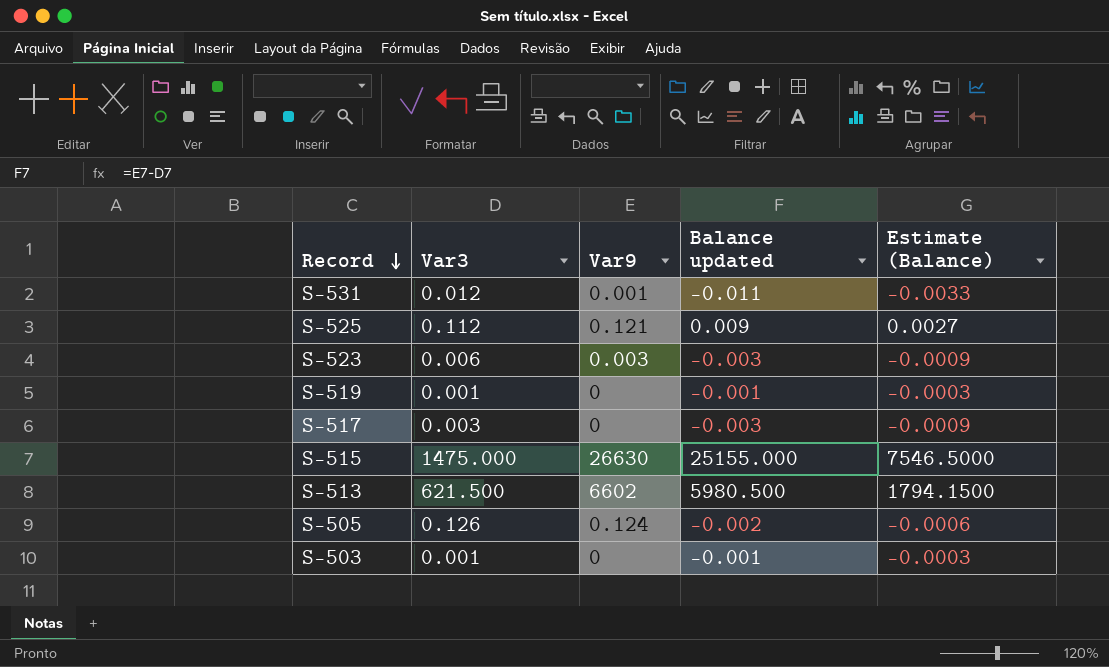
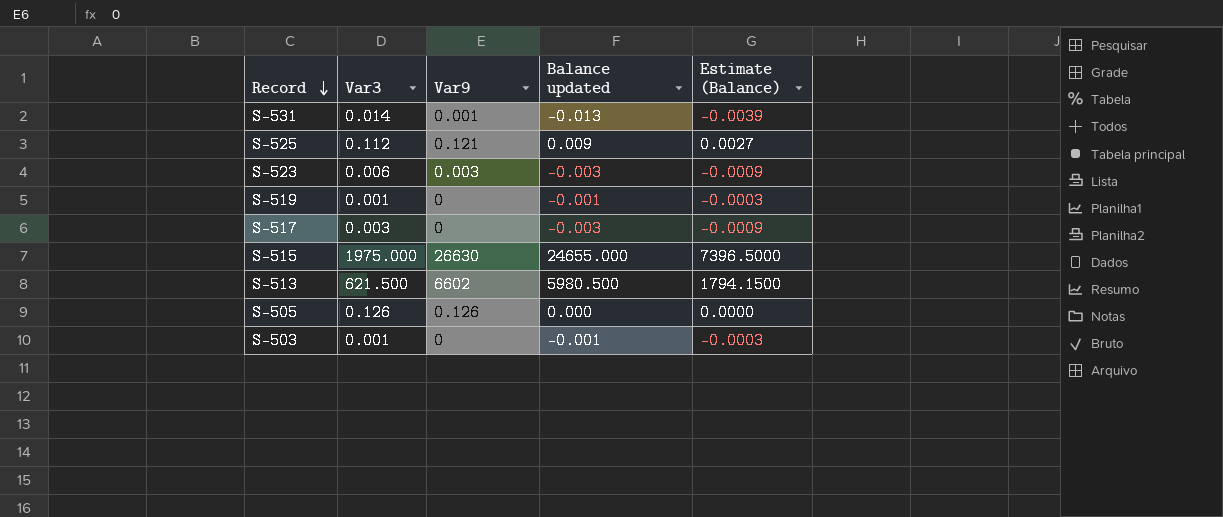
S-531 | Var3: 0.012 -> 0.014
S-531 | Balance updated: -0.011 -> -0.013
S-531 | Estimate (Balance): -0.0033 -> -0.0039
S-515 | Var3: 1475.000 -> 1975.000
S-515 | Balance updated: 25155.000 -> 24655.000
S-515 | Estimate (Balance): 7546.5000 -> 7396.5000
S-505 | Var9: 0.124 -> 0.126
S-505 | Balance updated: -0.002 -> 0.000
S-505 | Estimate (Balance): -0.0006 -> 0.0000

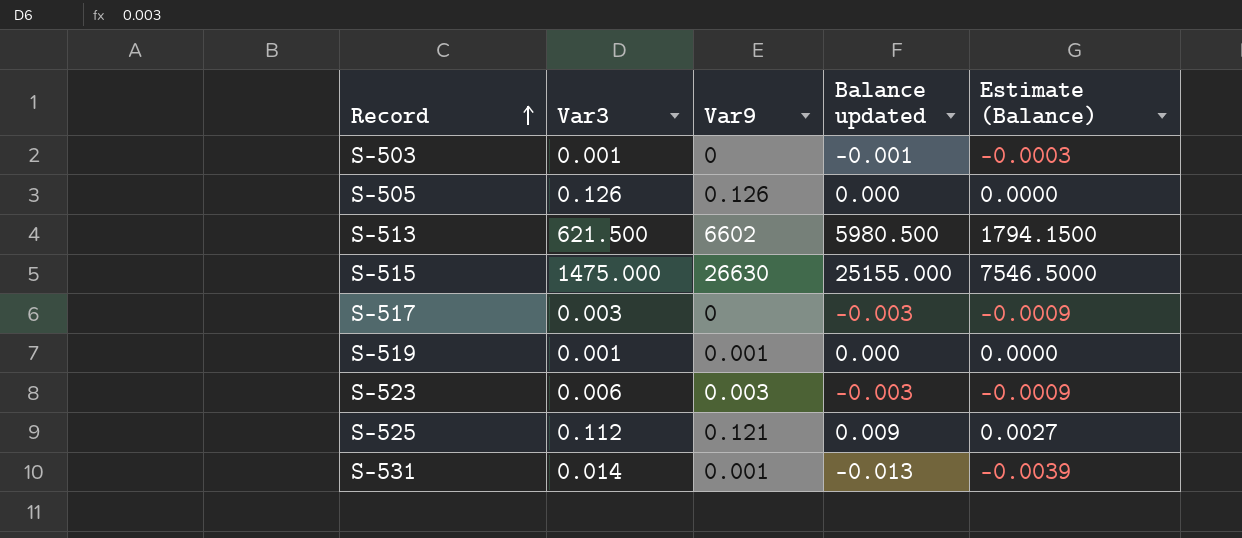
row order: Record descending -> Record ascending
S-515 | Var3: 1975.000 -> 1475.000
S-515 | Balance updated: 24655.000 -> 25155.000
S-515 | Estimate (Balance): 7396.5000 -> 7546.5000
S-519 | Var9: 0 -> 0.001
S-519 | Balance updated: -0.001 -> 0.000
S-519 | Estimate (Balance): -0.0003 -> 0.0000

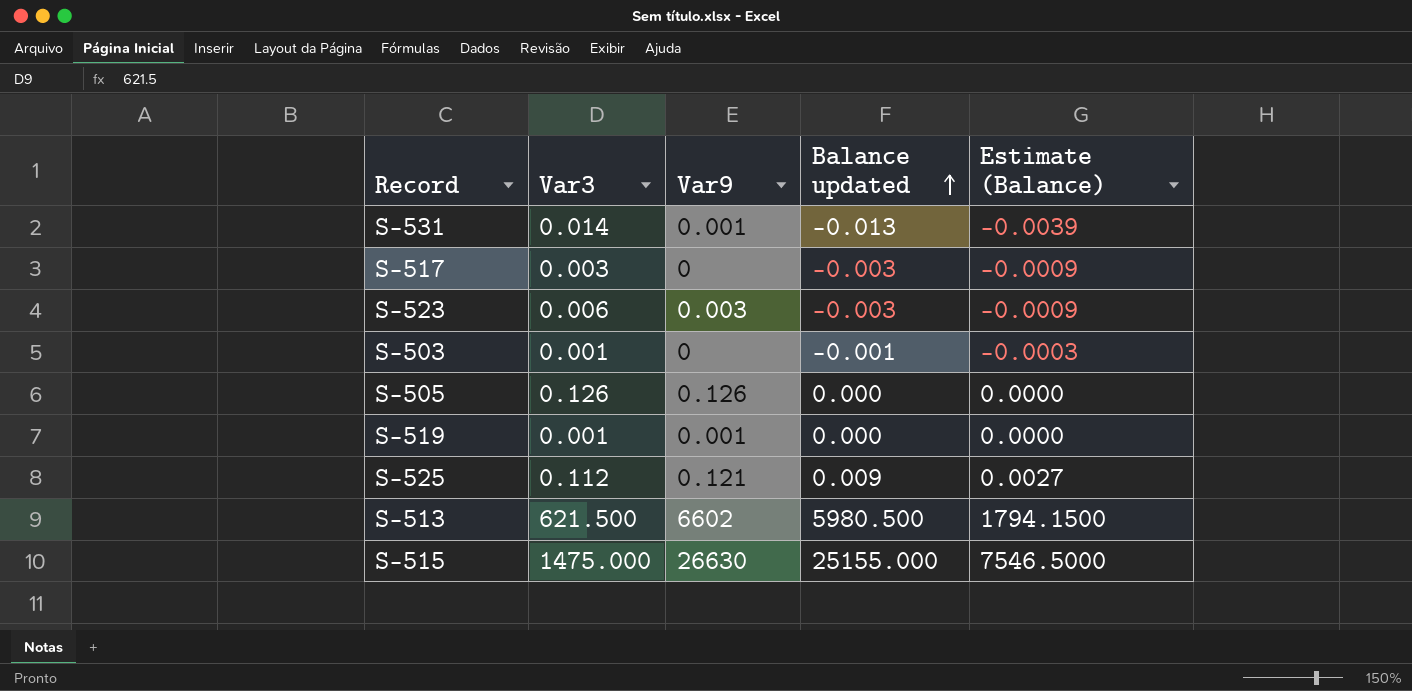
row order: Record ascending -> Balance updated ascending

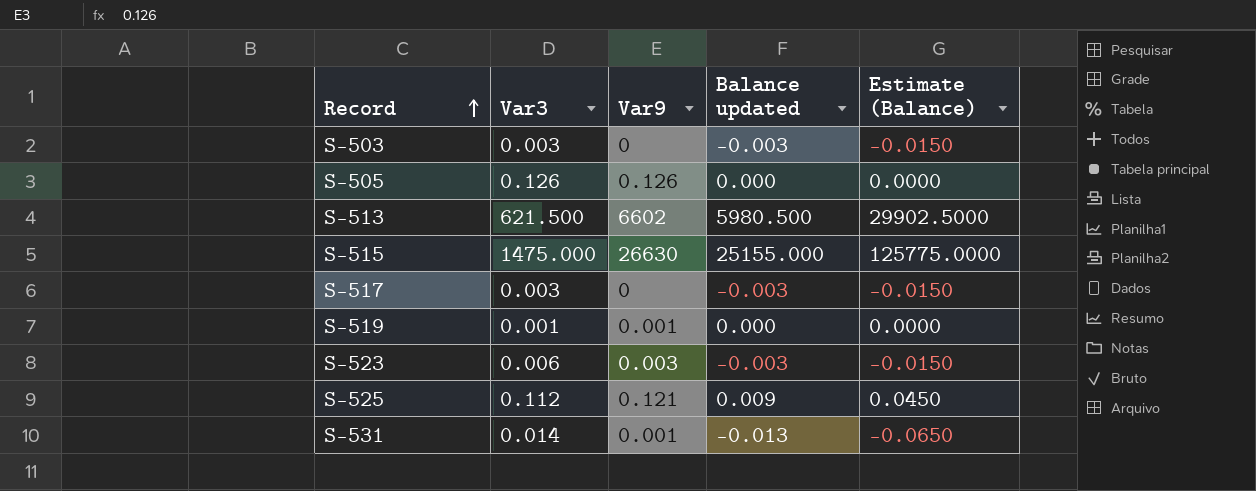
row order: Balance updated ascending -> Record ascending
column Estimate (Balance) | formula: [Balance updated] * 0.3 -> [Balance updated] * 5
S-503 | Var3: 0.001 -> 0.003
S-503 | Balance updated: -0.001 -> -0.003

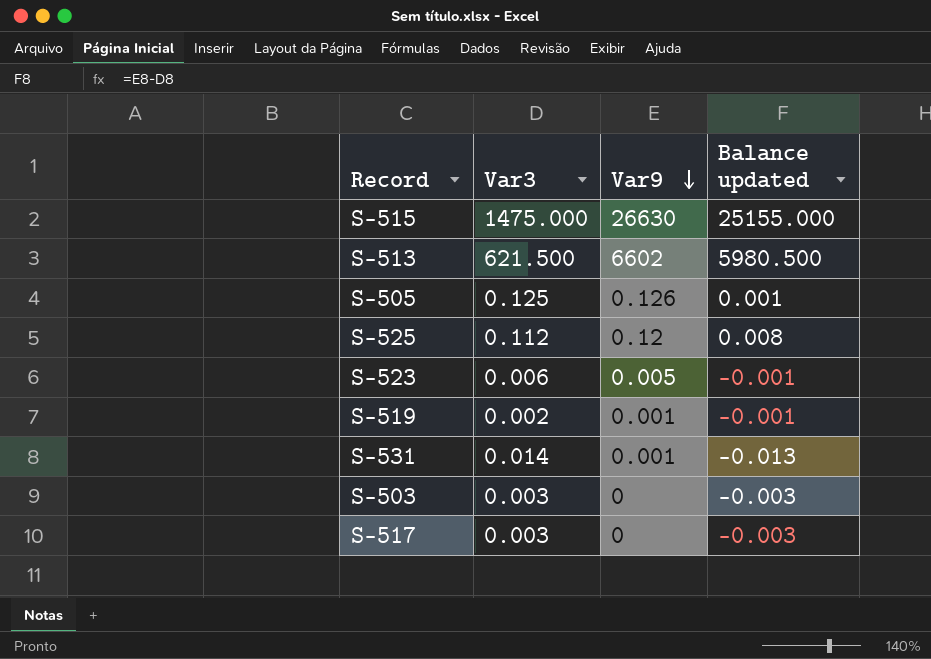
row order: Record ascending -> Var9 descending
column Estimate (Balance) | formula: [Balance updated] * 5 -> none
S-505 | Var3: 0.126 -> 0.125
S-505 | Balance updated: 0.000 -> 0.001
S-525 | Var9: 0.121 -> 0.12
S-525 | Balance updated: 0.009 -> 0.008
S-523 | Var9: 0.003 -> 0.005
S-523 | Balance updated: -0.003 -> -0.001
S-519 | Var3: 0.001 -> 0.002
S-519 | Balance updated: 0.000 -> -0.001

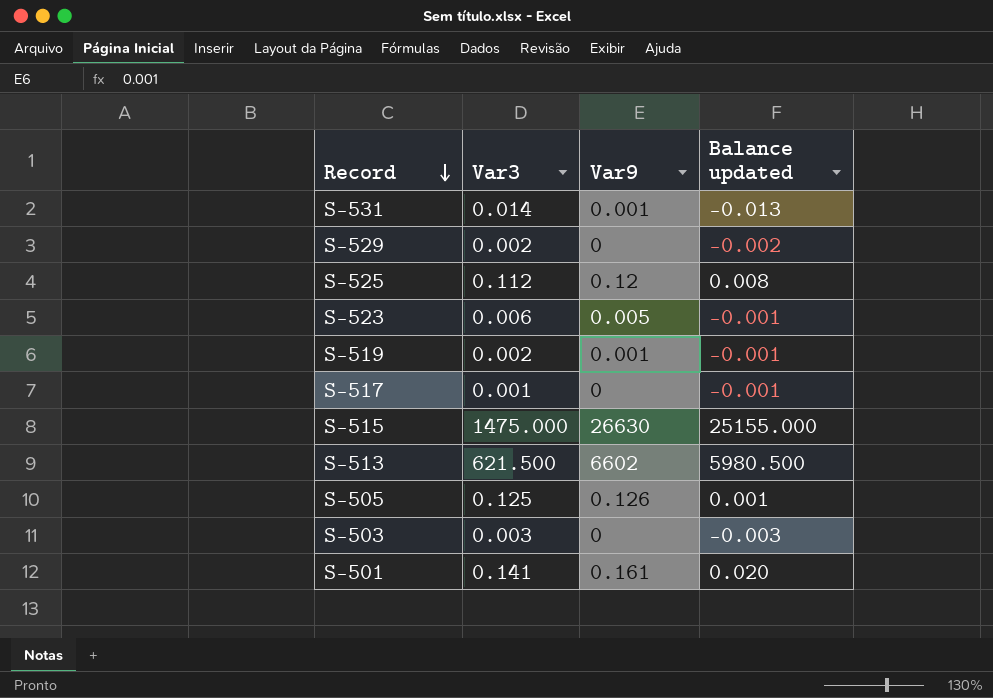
row order: Var9 descending -> Record descending
row S-529: none -> 0.002 | 0 | -0.002
S-517 | Var3: 0.003 -> 0.001
S-517 | Balance updated: -0.003 -> -0.001
row S-501: none -> 0.141 | 0.161 | 0.020

